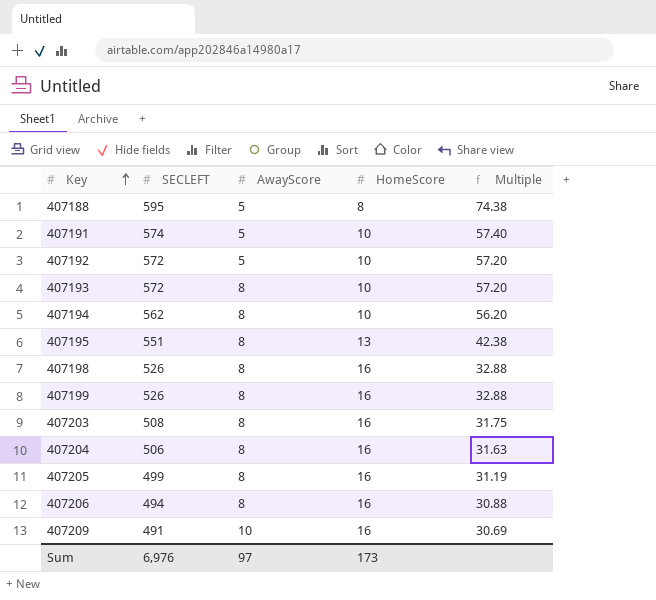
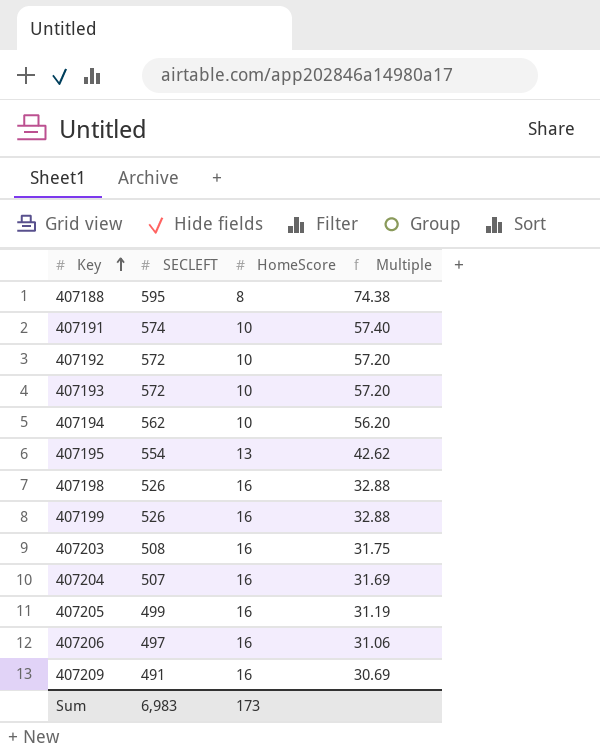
column AwayScore | position: 3 -> none
407195 | SECLEFT: 551 -> 554
407195 | Multiple: 42.38 -> 42.62
407204 | SECLEFT: 506 -> 507
407204 | Multiple: 31.63 -> 31.69
407206 | SECLEFT: 494 -> 497
407206 | Multiple: 30.88 -> 31.06
Sum | SECLEFT: 6,976 -> 6,983

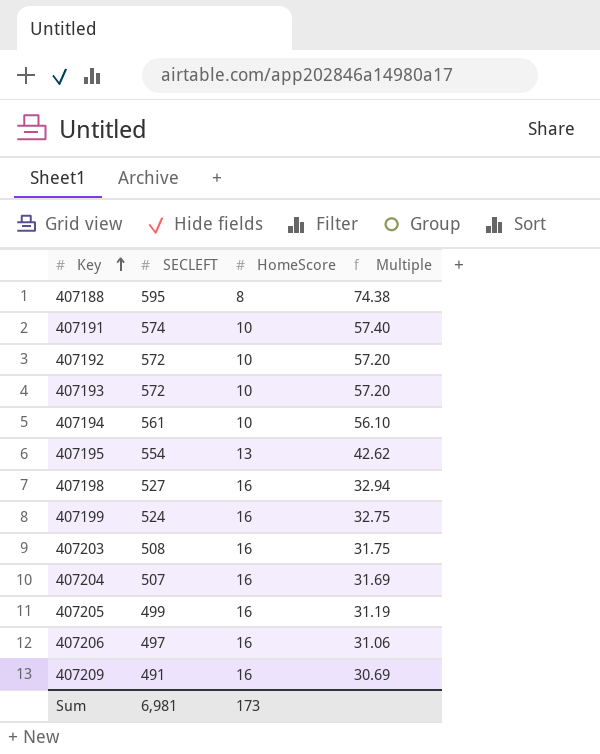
407194 | SECLEFT: 562 -> 561
407194 | Multiple: 56.20 -> 56.10
407198 | SECLEFT: 526 -> 527
407198 | Multiple: 32.88 -> 32.94
407199 | SECLEFT: 526 -> 524
407199 | Multiple: 32.88 -> 32.75
Sum | SECLEFT: 6,983 -> 6,981

